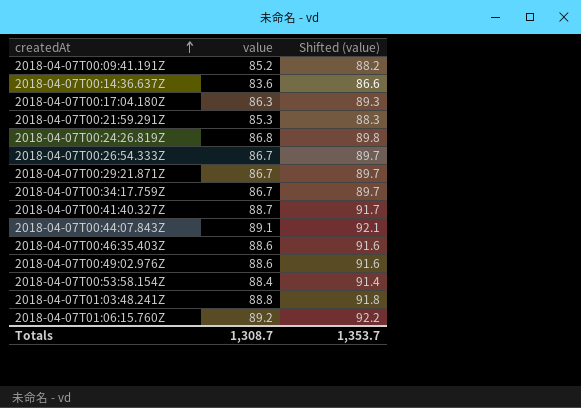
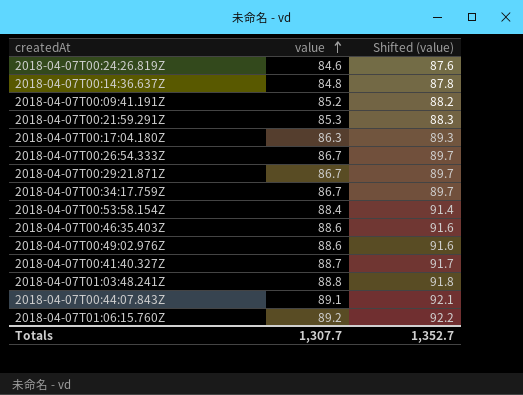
row order: createdAt ascending -> value ascending
2018-04-07T00:24:26.819Z | value: 86.8 -> 84.6
2018-04-07T00:24:26.819Z | Shifted (value): 89.8 -> 87.6
2018-04-07T00:14:36.637Z | value: 83.6 -> 84.8
2018-04-07T00:14:36.637Z | Shifted (value): 86.6 -> 87.8
Totals | value: 1,308.7 -> 1,307.7
Totals | Shifted (value): 1,353.7 -> 1,352.7

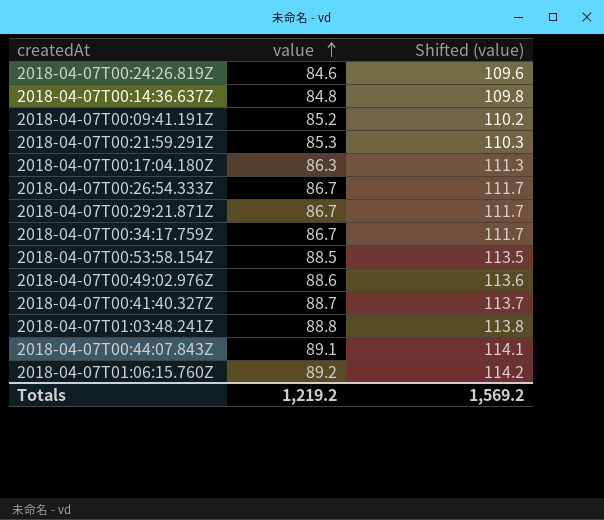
column Shifted (value) | formula: [value] + 3 -> [value] + 25
row 2018-04-07T00:46:35.403Z: 88.6 | 91.6 -> none
2018-04-07T00:53:58.154Z | value: 88.4 -> 88.5
Totals | value: 1,307.7 -> 1,219.2
Totals | Shifted (value): 1,352.7 -> 1,569.2

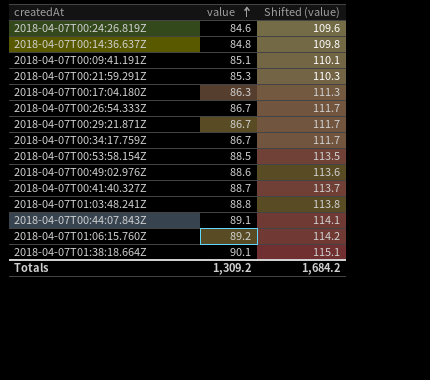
2018-04-07T00:09:41.191Z | value: 85.2 -> 85.1
2018-04-07T00:09:41.191Z | Shifted (value): 110.2 -> 110.1
row 2018-04-07T01:38:18.664Z: none -> 90.1 | 115.1
Totals | value: 1,219.2 -> 1,309.2
Totals | Shifted (value): 1,569.2 -> 1,684.2

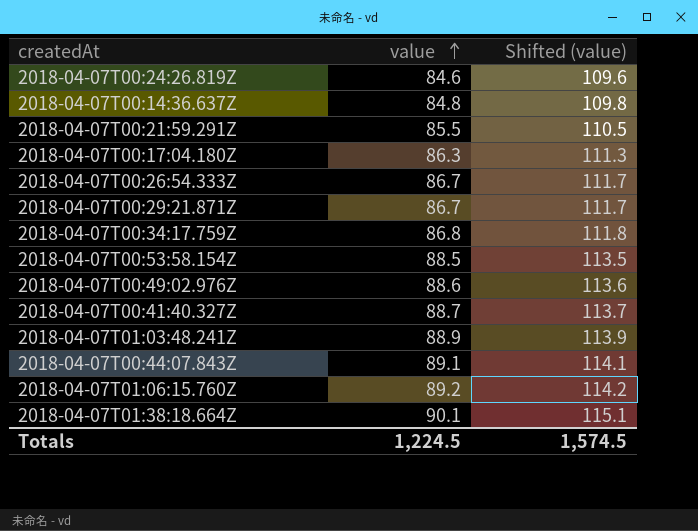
row 2018-04-07T00:09:41.191Z: 85.1 | 110.1 -> none
2018-04-07T00:21:59.291Z | value: 85.3 -> 85.5
2018-04-07T00:21:59.291Z | Shifted (value): 110.3 -> 110.5
2018-04-07T00:34:17.759Z | value: 86.7 -> 86.8
2018-04-07T00:34:17.759Z | Shifted (value): 111.7 -> 111.8
2018-04-07T01:03:48.241Z | value: 88.8 -> 88.9
2018-04-07T01:03:48.241Z | Shifted (value): 113.8 -> 113.9
Totals | value: 1,309.2 -> 1,224.5
Totals | Shifted (value): 1,684.2 -> 1,574.5

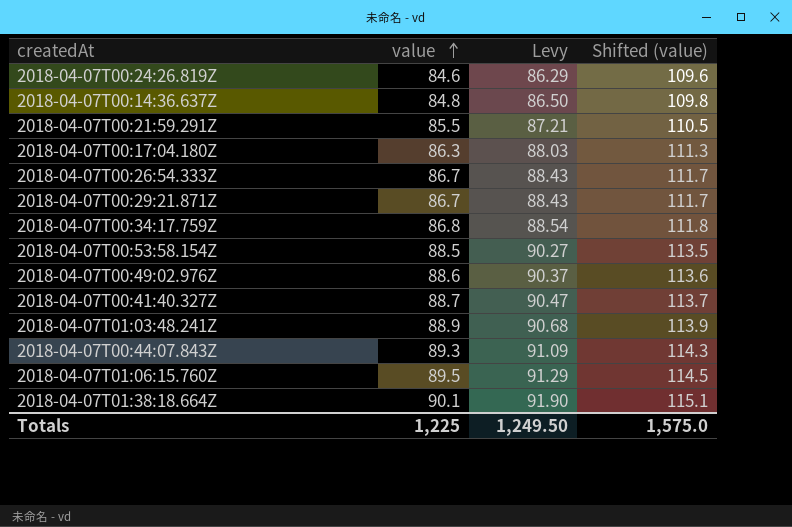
column Levy | formula: none -> [value] * 1.02
2018-04-07T00:44:07.843Z | value: 89.1 -> 89.3
2018-04-07T00:44:07.843Z | Shifted (value): 114.1 -> 114.3
2018-04-07T01:06:15.760Z | value: 89.2 -> 89.5
2018-04-07T01:06:15.760Z | Shifted (value): 114.2 -> 114.5
Totals | value: 1,224.5 -> 1,225
Totals | Shifted (value): 1,574.5 -> 1,575.0

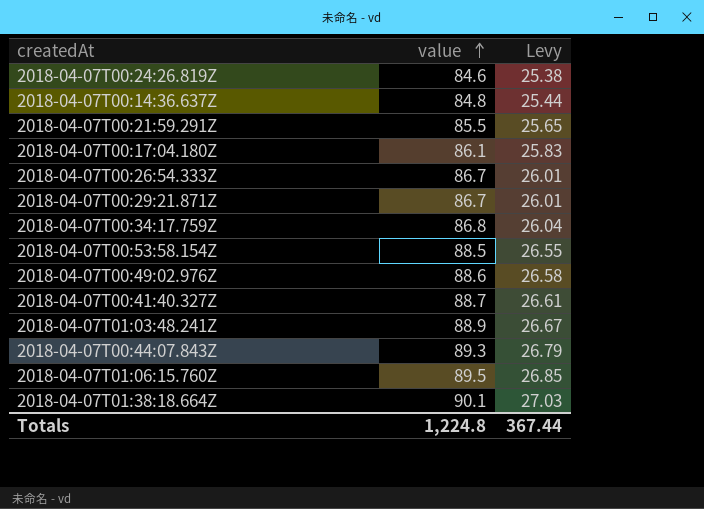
column Shifted (value) | formula: [value] + 25 -> none
column Levy | formula: [value] * 1.02 -> [value] * 0.3
2018-04-07T00:17:04.180Z | value: 86.3 -> 86.1
Totals | value: 1,225 -> 1,224.8
Totals | Levy: 1,249.50 -> 367.44

